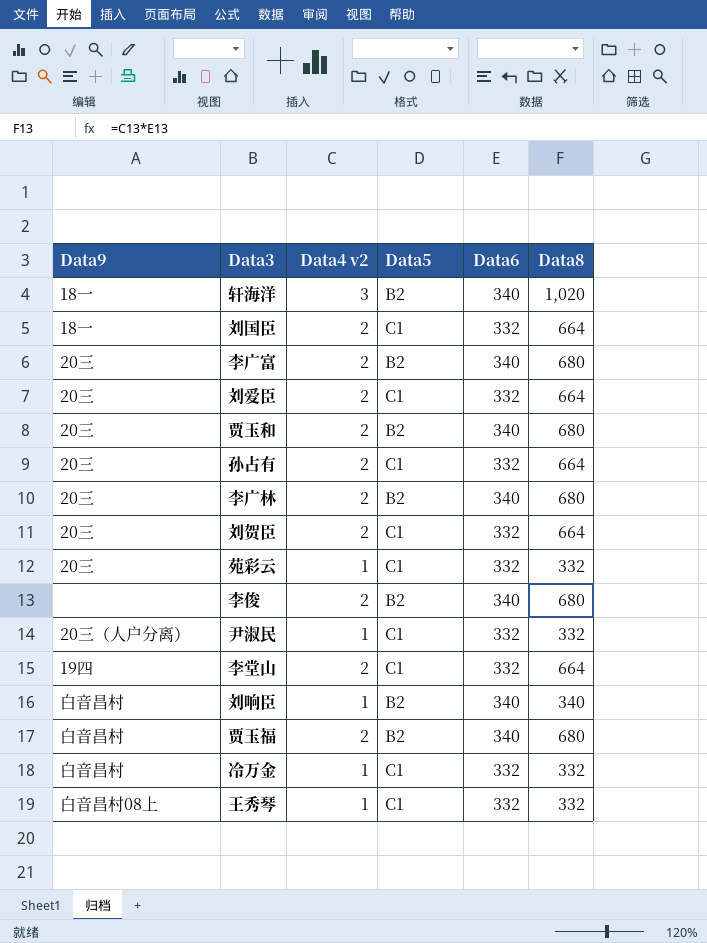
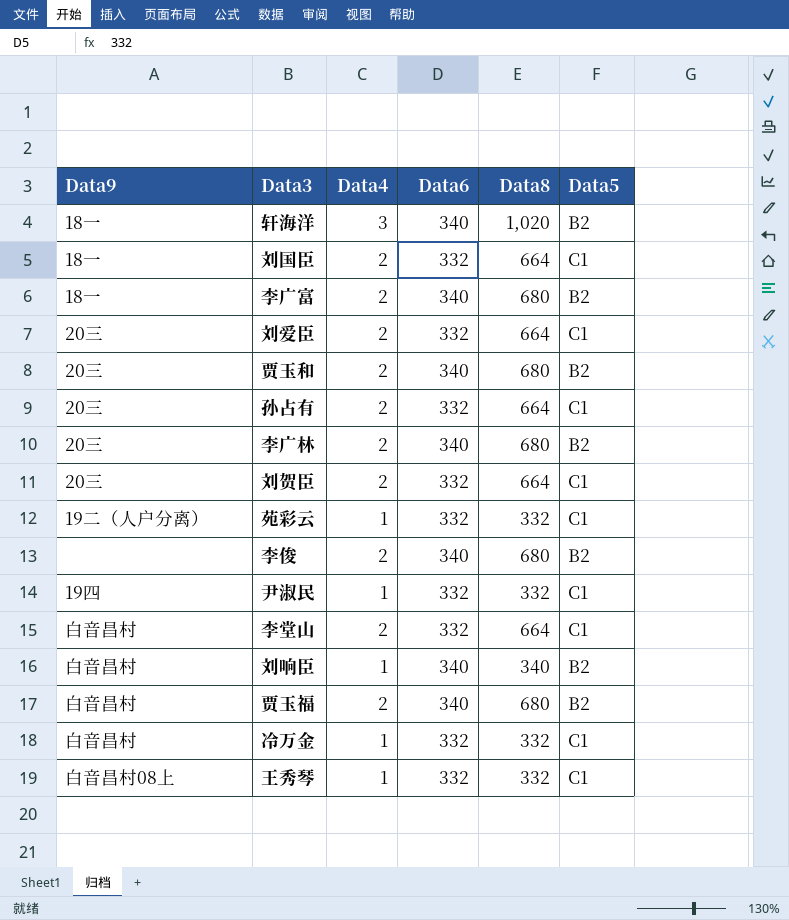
column name: Data4 v2 -> Data4
column Data5 | position: 4 -> 6
李广富 | Data9: 20三 -> 18一
苑彩云 | Data9: 20三 -> 19二（人户分离）
尹淑民 | Data9: 20三（人户分离） -> 19四
李堂山 | Data9: 19四 -> 白音昌村

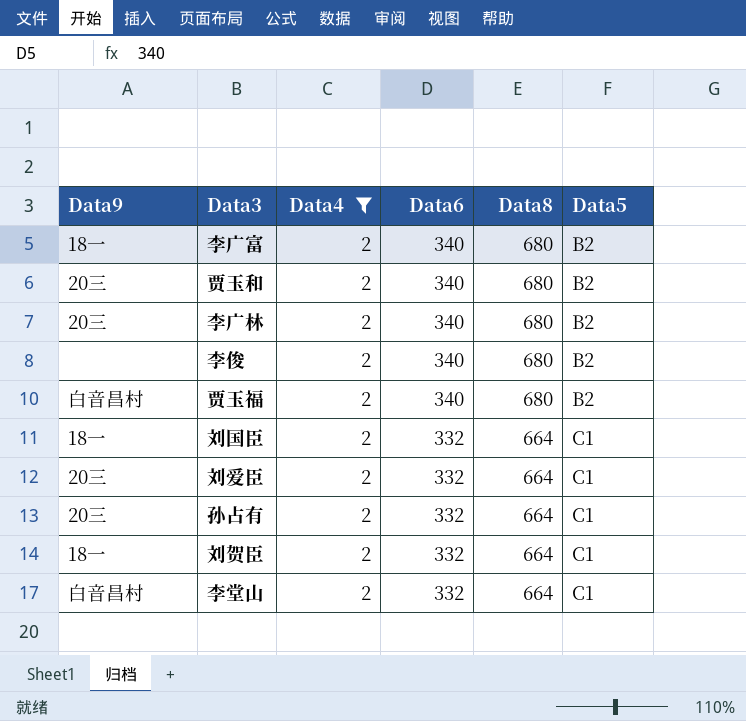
filter: none -> Data4 = 2
row order: none -> Data6 descending
刘贺臣 | Data9: 20三 -> 18一

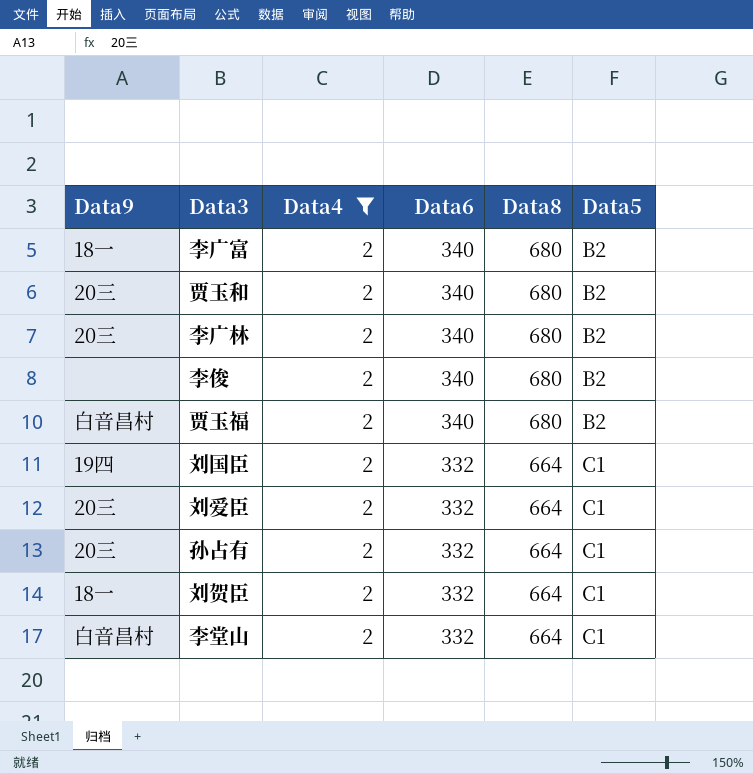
刘国臣 | Data9: 18一 -> 19四

